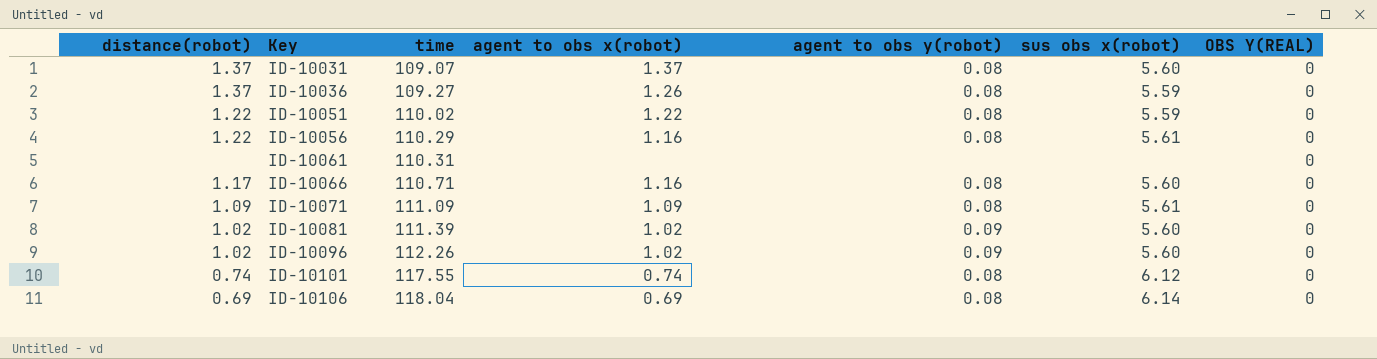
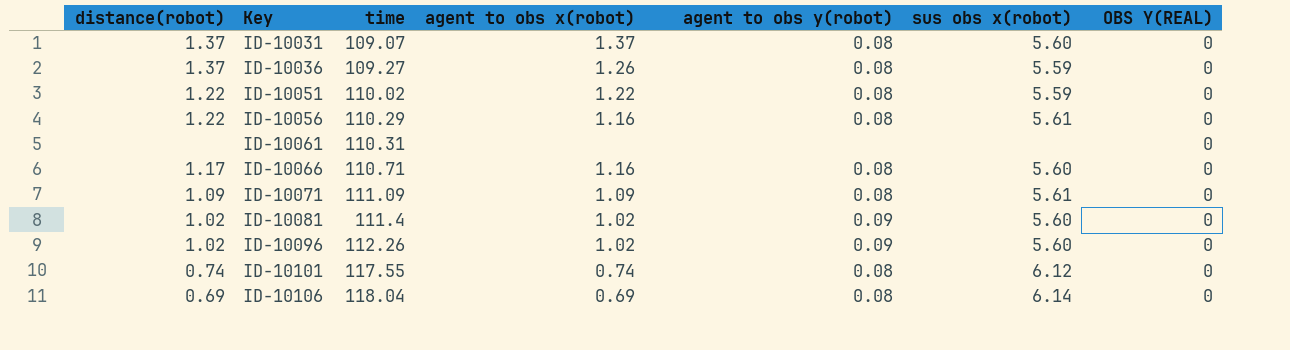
ID-10081 | time: 111.39 -> 111.4

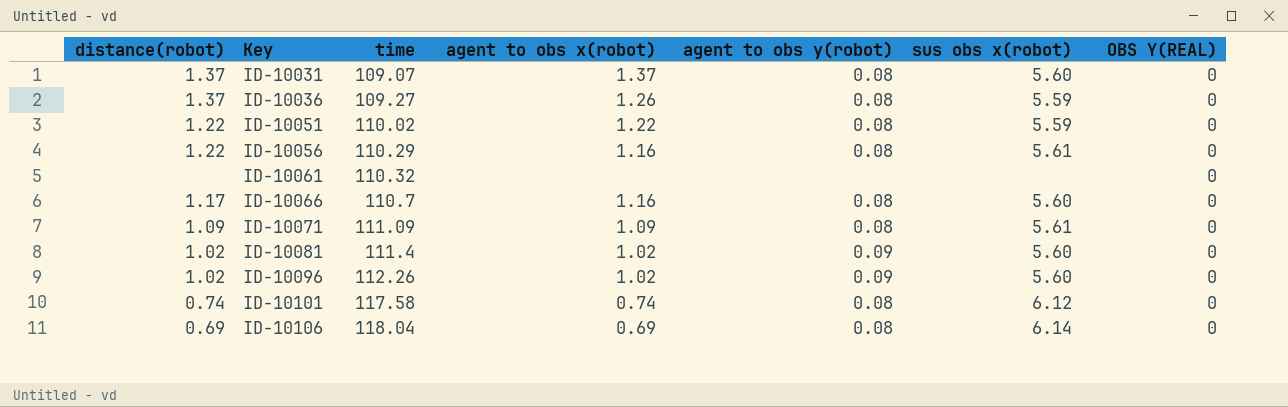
ID-10061 | time: 110.31 -> 110.32
ID-10066 | time: 110.71 -> 110.7
ID-10101 | time: 117.55 -> 117.58

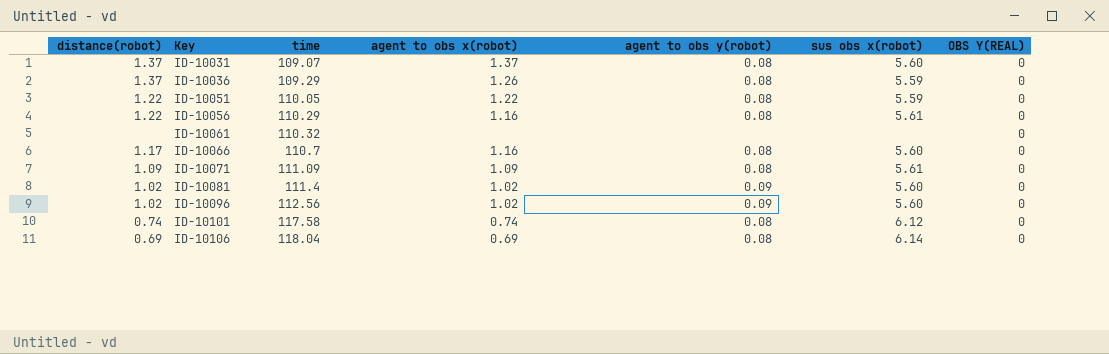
ID-10036 | time: 109.27 -> 109.29
ID-10051 | time: 110.02 -> 110.05
ID-10096 | time: 112.26 -> 112.56

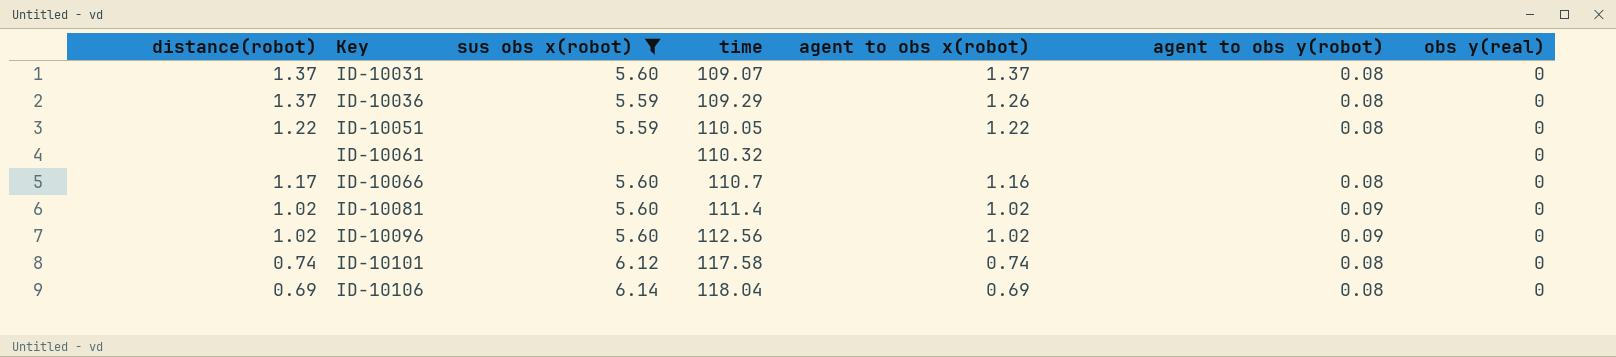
filter: none -> sus obs x(robot) != 5.61
column sus obs x(robot) | position: 6 -> 3
column name: OBS Y(REAL) -> obs y(real)

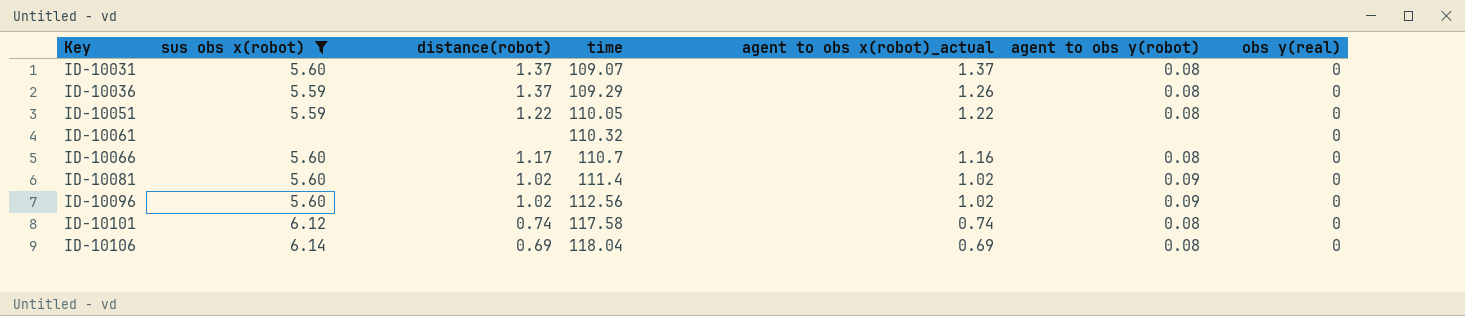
column distance(robot) | position: 1 -> 3
column name: agent to obs x(robot) -> agent to obs x(robot)_actual

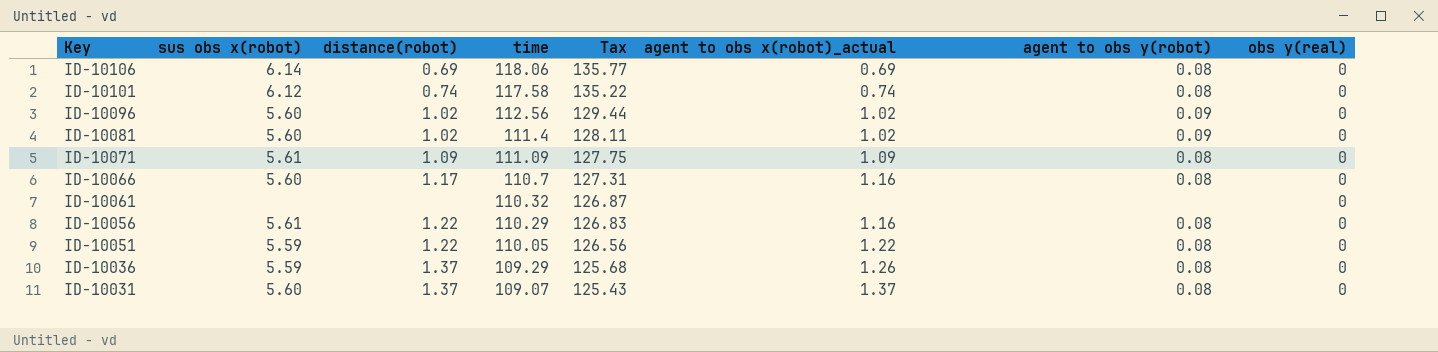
filter: sus obs x(robot) != 5.61 -> none
row order: Key ascending -> Key descending
column Tax | formula: none -> [time] * 1.15
ID-10106 | time: 118.04 -> 118.06

